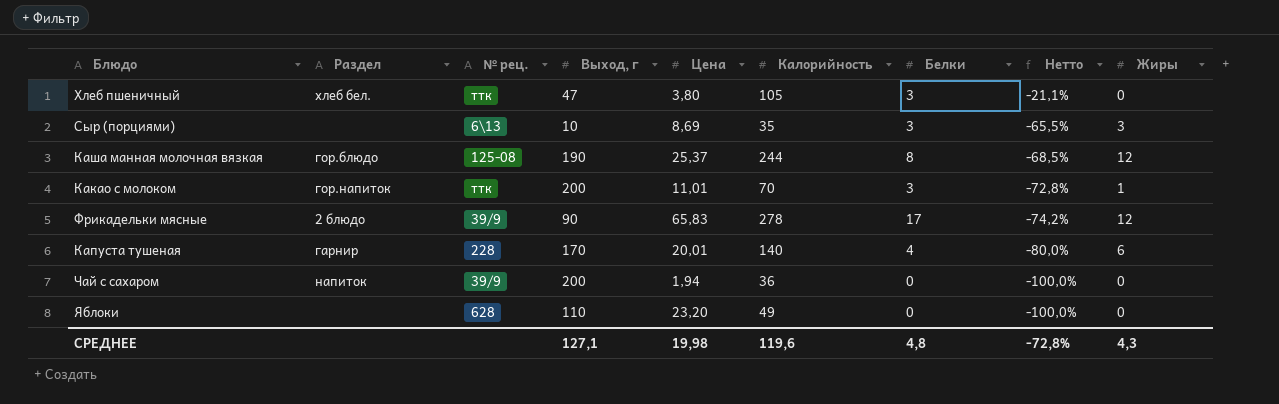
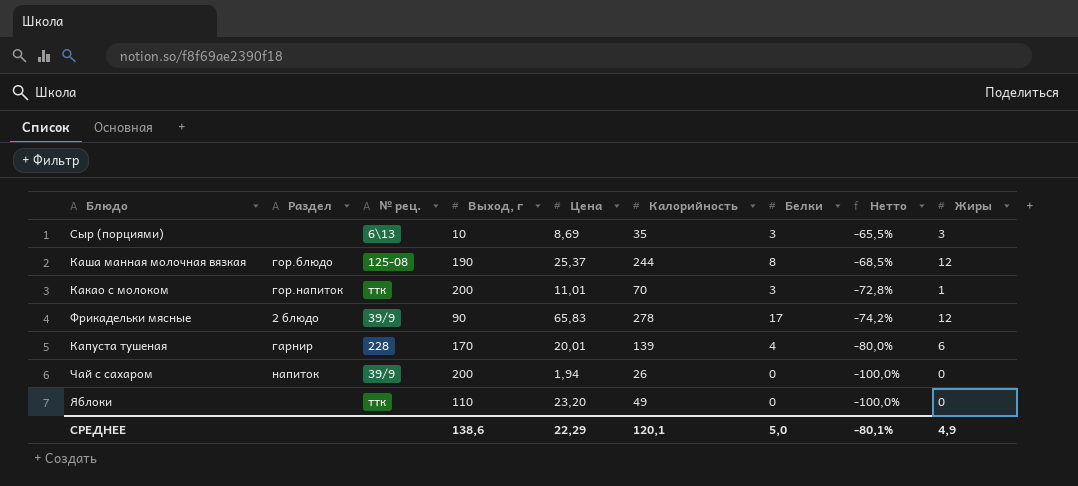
row Хлеб пшеничный: хлеб бел. | ттк | 47 | 3,80 | 105 | 3 | -21,1% | 0 -> none
Капуста тушеная | Калорийность: 140 -> 139
Чай с сахаром | Калорийность: 36 -> 26
Яблоки | № рец.: 628 -> ттк
СРЕДНЕЕ | Выход, г: 127,1 -> 138,6
СРЕДНЕЕ | Цена: 19,98 -> 22,29
СРЕДНЕЕ | Калорийность: 119,6 -> 120,1
СРЕДНЕЕ | Белки: 4,8 -> 5,0
СРЕДНЕЕ | Нетто: -72,8% -> -80,1%
СРЕДНЕЕ | Жиры: 4,3 -> 4,9

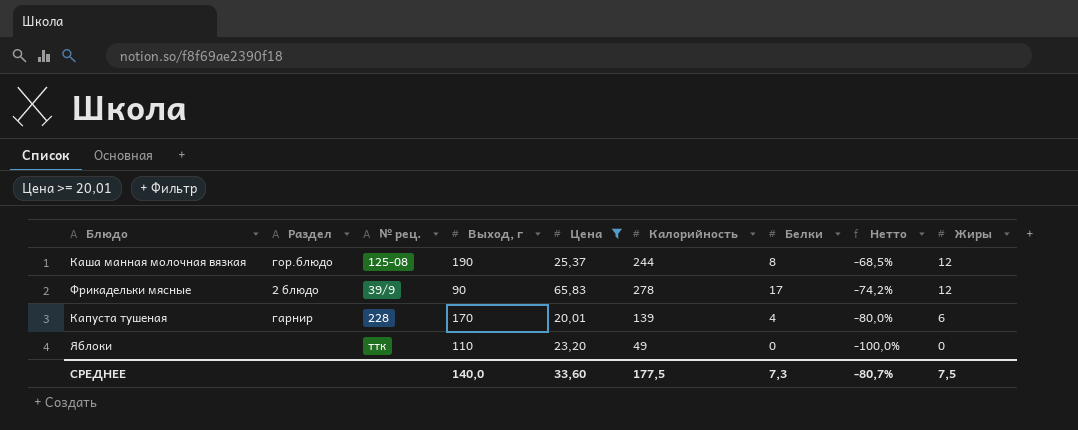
filter: none -> Цена >= 20,01
СРЕДНЕЕ | Выход, г: 138,6 -> 140,0
СРЕДНЕЕ | Цена: 22,29 -> 33,60
СРЕДНЕЕ | Калорийность: 120,1 -> 177,5
СРЕДНЕЕ | Белки: 5,0 -> 7,3
СРЕДНЕЕ | Нетто: -80,1% -> -80,7%
СРЕДНЕЕ | Жиры: 4,9 -> 7,5

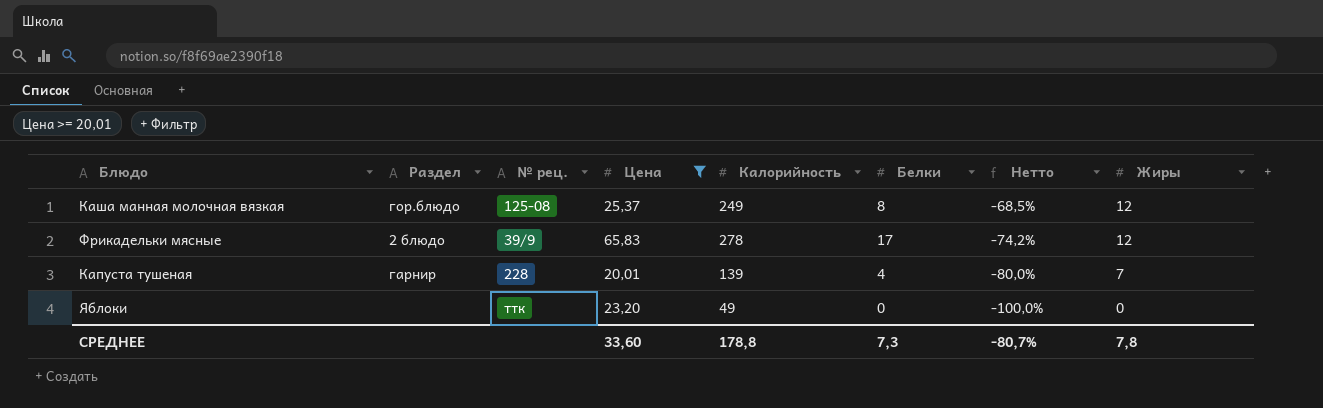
column Выход, г | position: 4 -> none
Каша манная молочная вязкая | Калорийность: 244 -> 249
Капуста тушеная | Жиры: 6 -> 7
СРЕДНЕЕ | Калорийность: 177,5 -> 178,8
СРЕДНЕЕ | Жиры: 7,5 -> 7,8

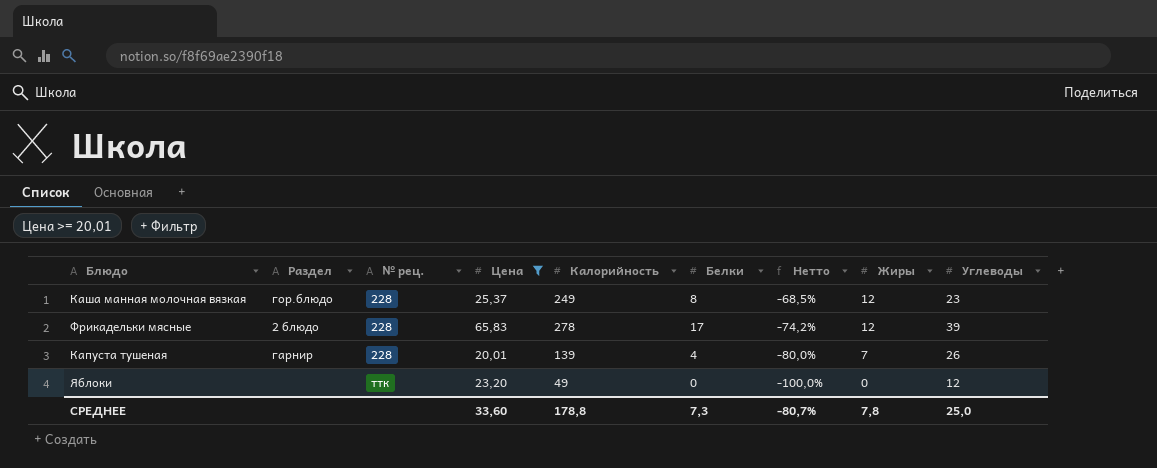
column Углеводы | position: none -> 9
Каша манная молочная вязкая | № рец.: 125-08 -> 228
Фрикадельки мясные | № рец.: 39/9 -> 228

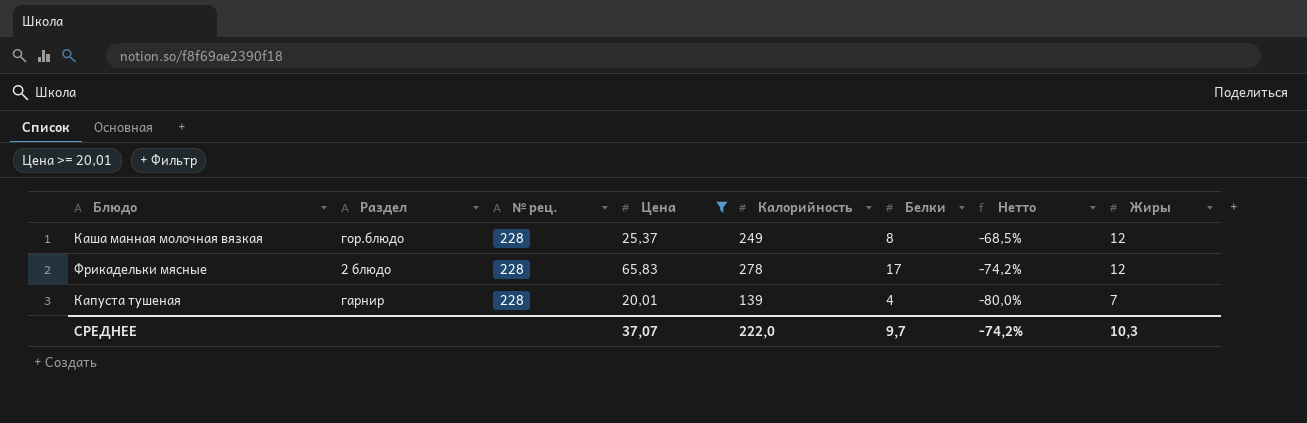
column Углеводы | position: 9 -> none
row Яблоки: none | ттк | 23,20 | 49 | 0 | -100,0% | 0 | 12 -> none
СРЕДНЕЕ | Цена: 33,60 -> 37,07
СРЕДНЕЕ | Калорийность: 178,8 -> 222,0
СРЕДНЕЕ | Белки: 7,3 -> 9,7
СРЕДНЕЕ | Нетто: -80,7% -> -74,2%
СРЕДНЕЕ | Жиры: 7,8 -> 10,3

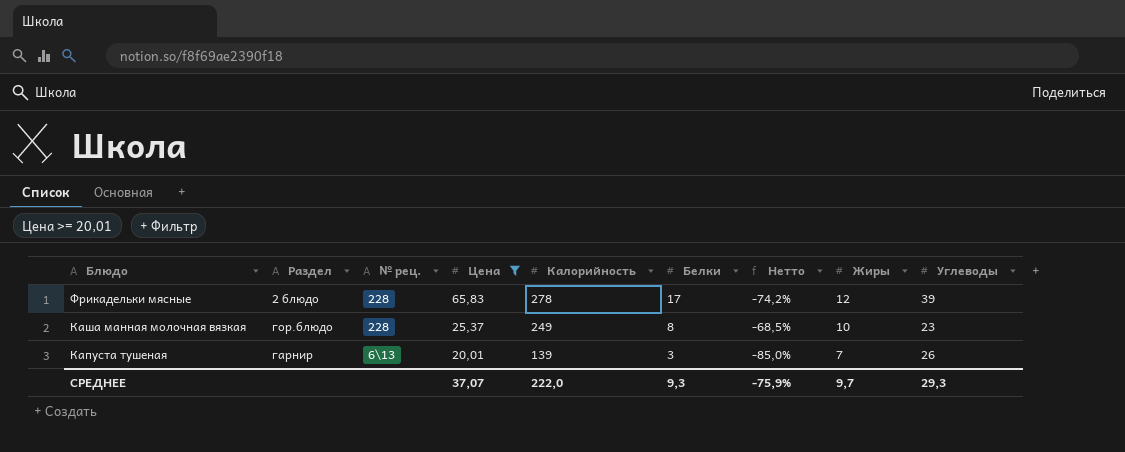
row order: Нетто descending -> Блюдо descending
column Углеводы | position: none -> 9
Каша манная молочная вязкая | Жиры: 12 -> 10
Капуста тушеная | № рец.: 228 -> 6\13
Капуста тушеная | Белки: 4 -> 3
Капуста тушеная | Нетто: -80,0% -> -85,0%
СРЕДНЕЕ | Белки: 9,7 -> 9,3
СРЕДНЕЕ | Нетто: -74,2% -> -75,9%
СРЕДНЕЕ | Жиры: 10,3 -> 9,7

